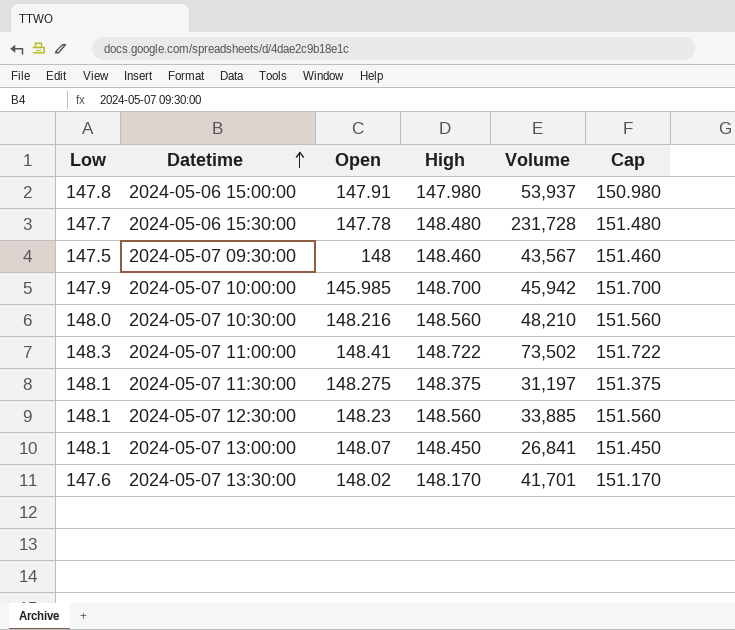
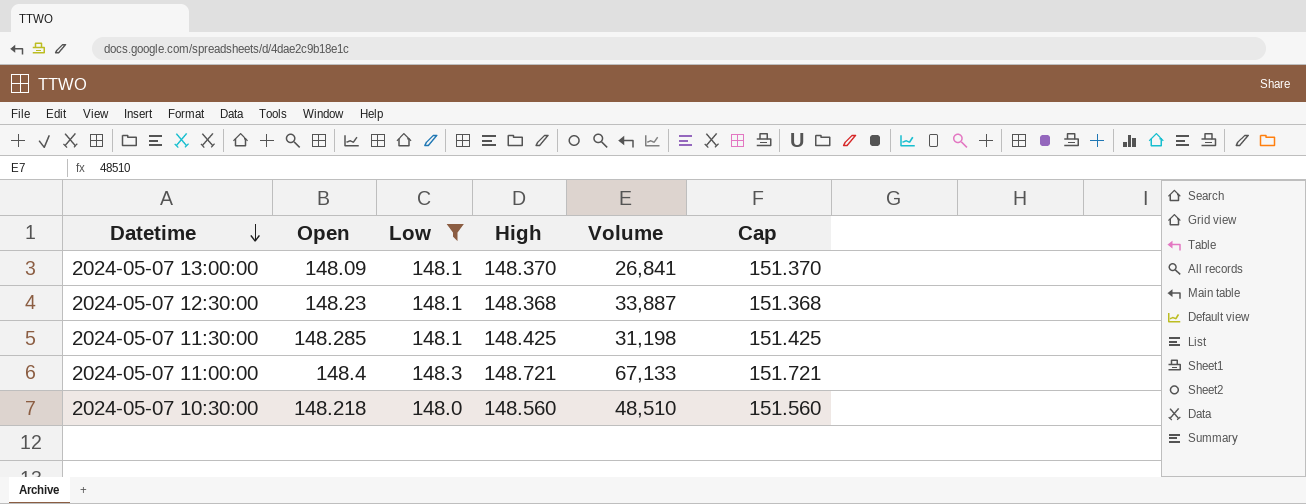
filter: none -> Low >= 148.0
row order: Datetime ascending -> Datetime descending
column Low | position: 1 -> 3
2024-05-07 13:00:00 | Open: 148.07 -> 148.09
2024-05-07 13:00:00 | High: 148.450 -> 148.370
2024-05-07 13:00:00 | Cap: 151.450 -> 151.370
2024-05-07 12:30:00 | High: 148.560 -> 148.368
2024-05-07 12:30:00 | Volume: 33,885 -> 33,887
2024-05-07 12:30:00 | Cap: 151.560 -> 151.368
2024-05-07 11:30:00 | Open: 148.275 -> 148.285
2024-05-07 11:30:00 | High: 148.375 -> 148.425
2024-05-07 11:30:00 | Volume: 31,197 -> 31,198
2024-05-07 11:30:00 | Cap: 151.375 -> 151.425
2024-05-07 11:00:00 | Open: 148.41 -> 148.4
2024-05-07 11:00:00 | High: 148.722 -> 148.721
2024-05-07 11:00:00 | Volume: 73,502 -> 67,133
2024-05-07 11:00:00 | Cap: 151.722 -> 151.721
2024-05-07 10:30:00 | Open: 148.216 -> 148.218
2024-05-07 10:30:00 | Volume: 48,210 -> 48,510

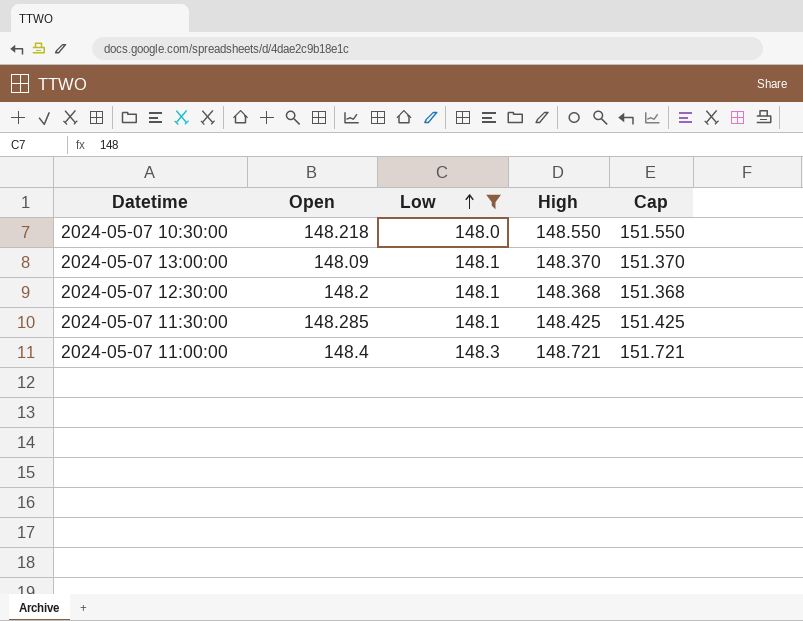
row order: Datetime descending -> Low ascending
column Volume | position: 5 -> none
2024-05-07 10:30:00 | High: 148.560 -> 148.550
2024-05-07 10:30:00 | Cap: 151.560 -> 151.550
2024-05-07 12:30:00 | Open: 148.23 -> 148.2

